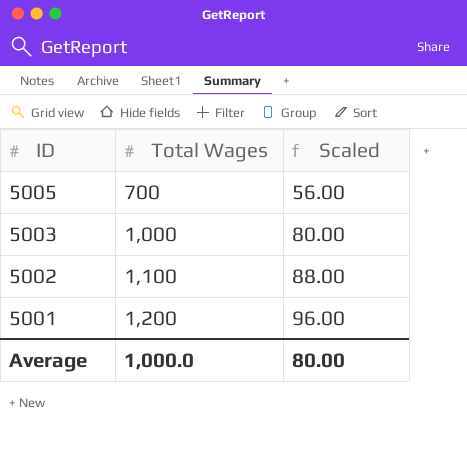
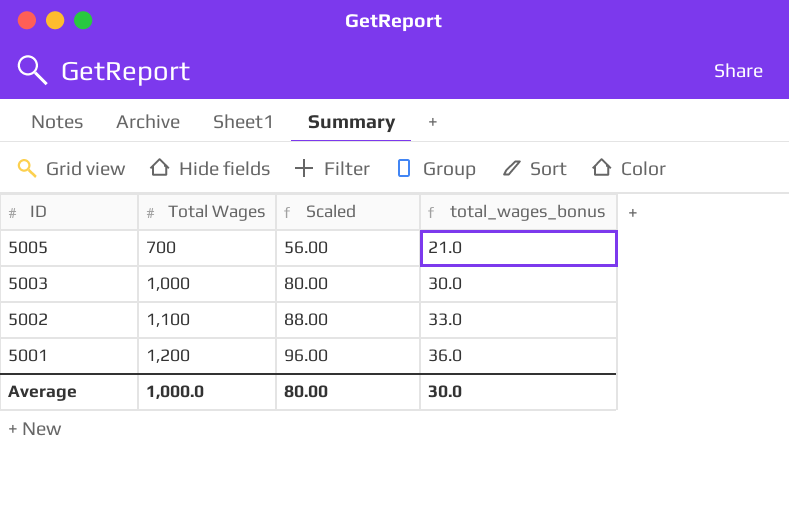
column total_wages_bonus | formula: none -> [Total Wages] * 0.03

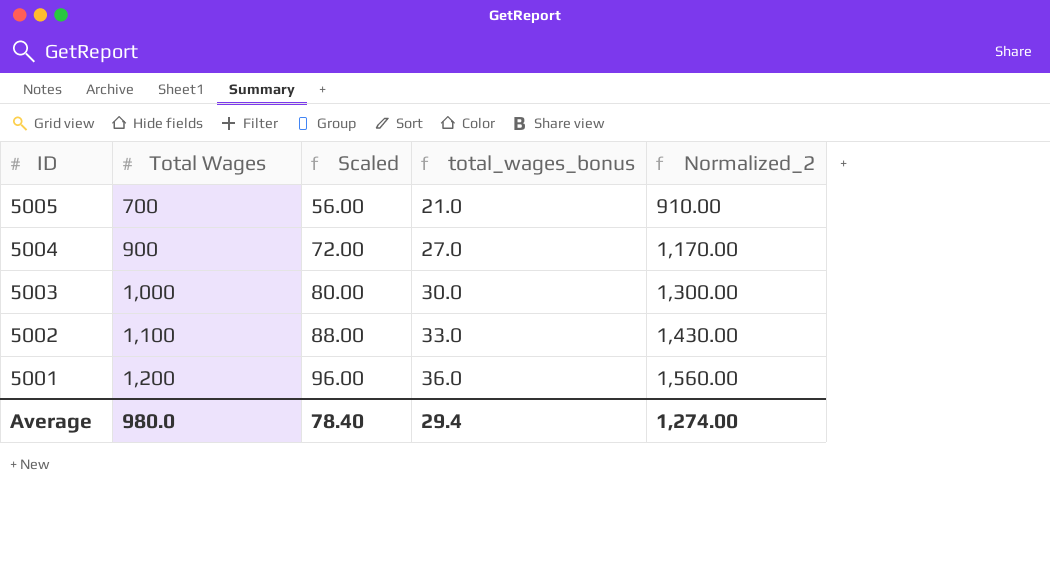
column Normalized_2 | formula: none -> [Total Wages] * 1.3
row 5004: none -> 900 | 72.00 | 27.0 | 1,170.00
Average | Total Wages: 1,000.0 -> 980.0
Average | Scaled: 80.00 -> 78.40
Average | total_wages_bonus: 30.0 -> 29.4

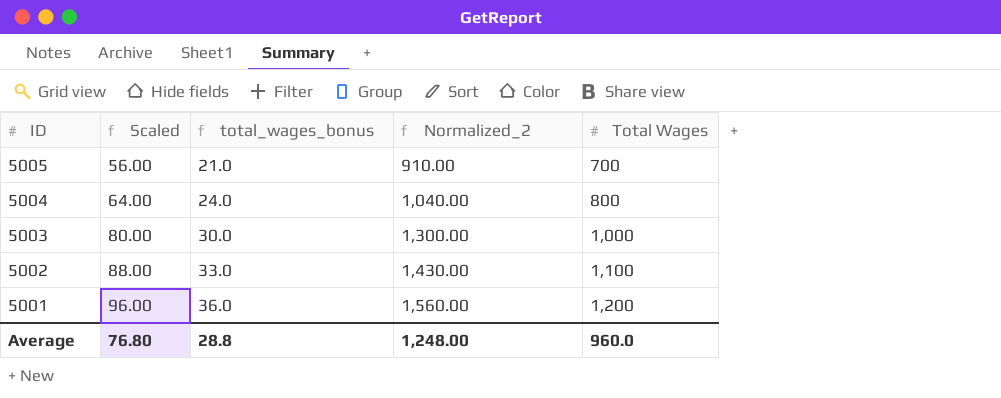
column Total Wages | position: 2 -> 5
5004 | Scaled: 72.00 -> 64.00
5004 | total_wages_bonus: 27.0 -> 24.0
5004 | Normalized_2: 1,170.00 -> 1,040.00
5004 | Total Wages: 900 -> 800
Average | Scaled: 78.40 -> 76.80
Average | total_wages_bonus: 29.4 -> 28.8
Average | Normalized_2: 1,274.00 -> 1,248.00
Average | Total Wages: 980.0 -> 960.0

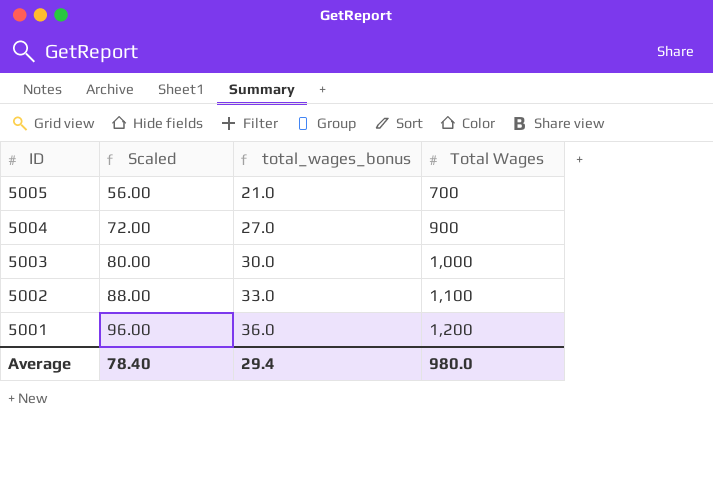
column Normalized_2 | formula: [Total Wages] * 1.3 -> none
5004 | Scaled: 64.00 -> 72.00
5004 | total_wages_bonus: 24.0 -> 27.0
5004 | Total Wages: 800 -> 900
Average | Scaled: 76.80 -> 78.40
Average | total_wages_bonus: 28.8 -> 29.4
Average | Total Wages: 960.0 -> 980.0

